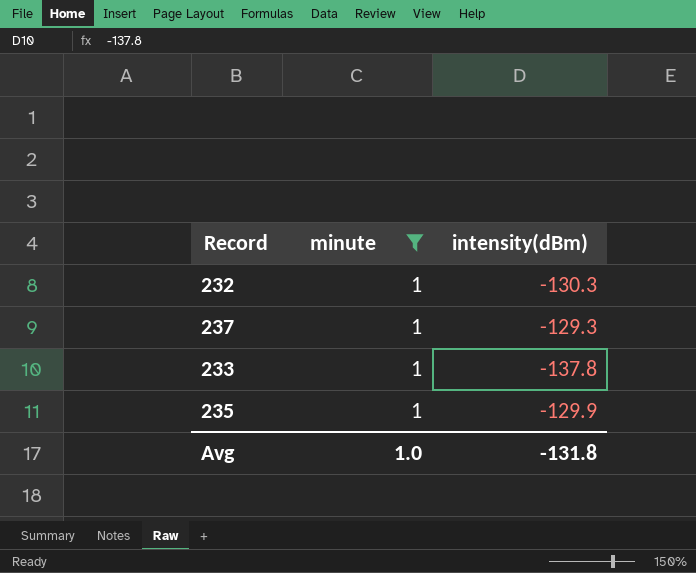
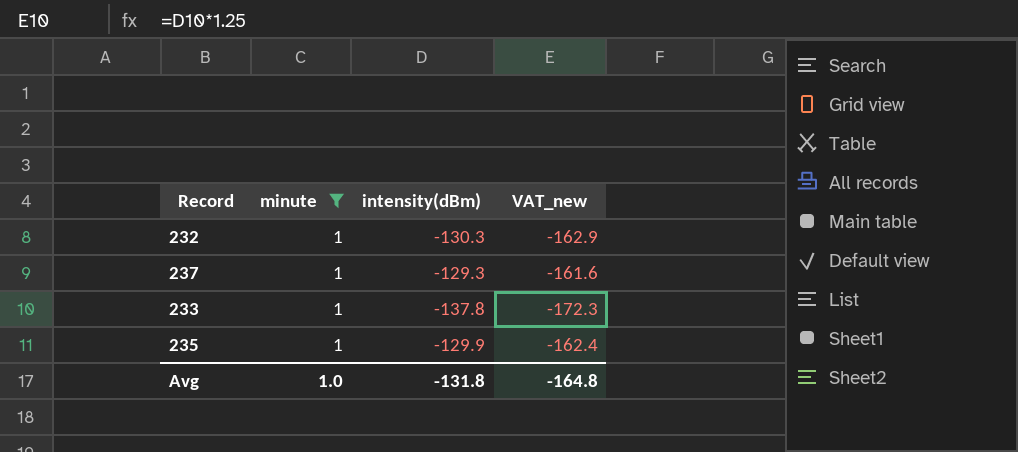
column VAT_new | formula: none -> [intensity(dBm)] * 1.25

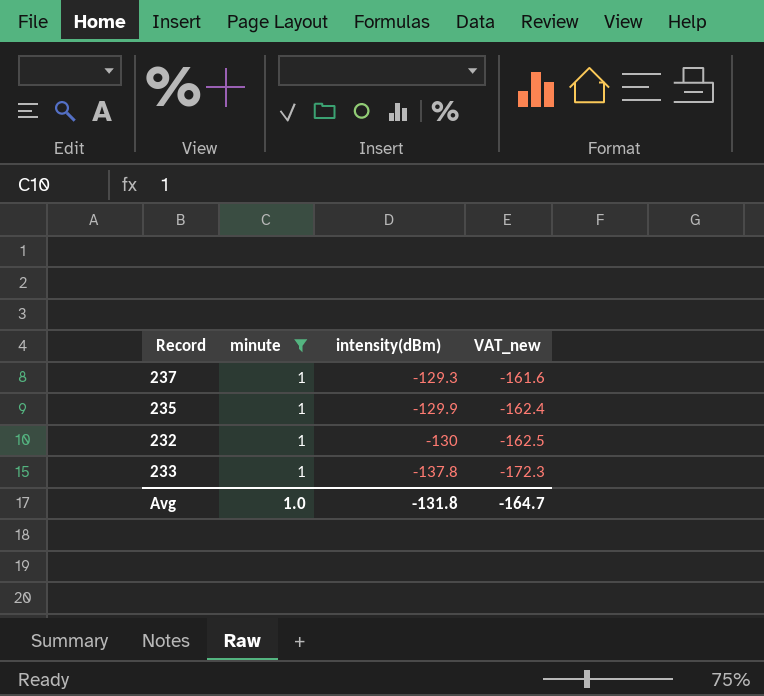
row order: none -> intensity(dBm) descending
232 | intensity(dBm): -130.3 -> -130
232 | VAT_new: -162.9 -> -162.5
Avg | VAT_new: -164.8 -> -164.7

